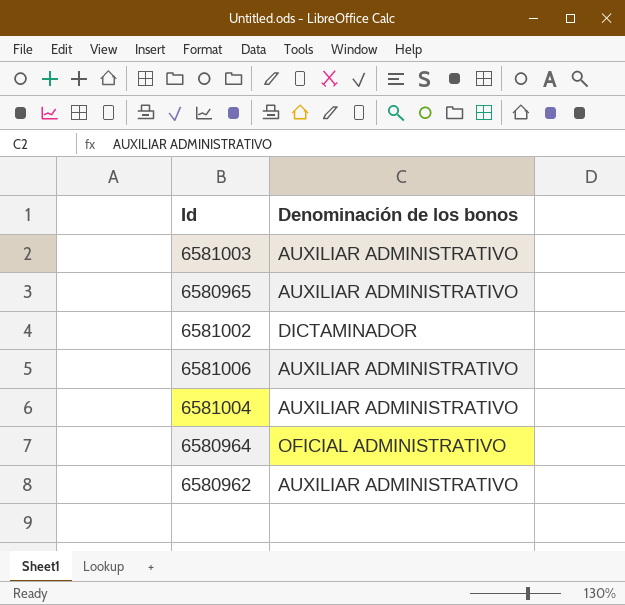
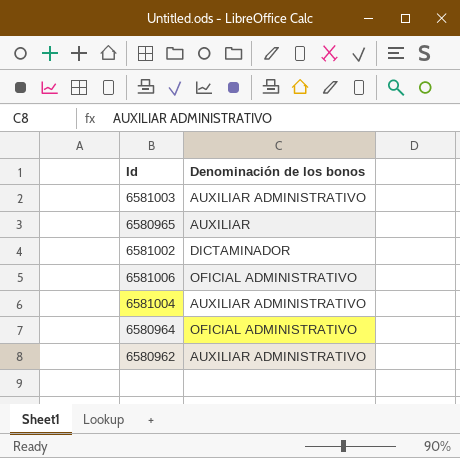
6580965 | Denominación de los bonos: AUXILIAR ADMINISTRATIVO -> AUXILIAR
6581006 | Denominación de los bonos: AUXILIAR ADMINISTRATIVO -> OFICIAL ADMINISTRATIVO

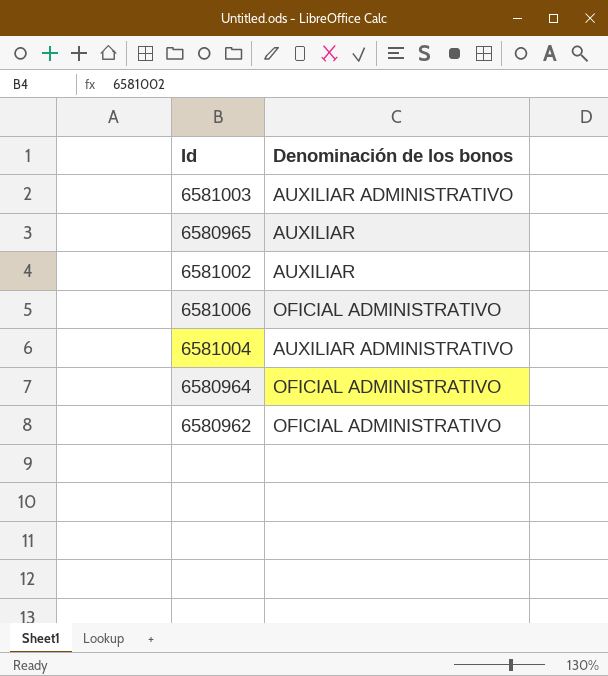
6581002 | Denominación de los bonos: DICTAMINADOR -> AUXILIAR
6580962 | Denominación de los bonos: AUXILIAR ADMINISTRATIVO -> OFICIAL ADMINISTRATIVO

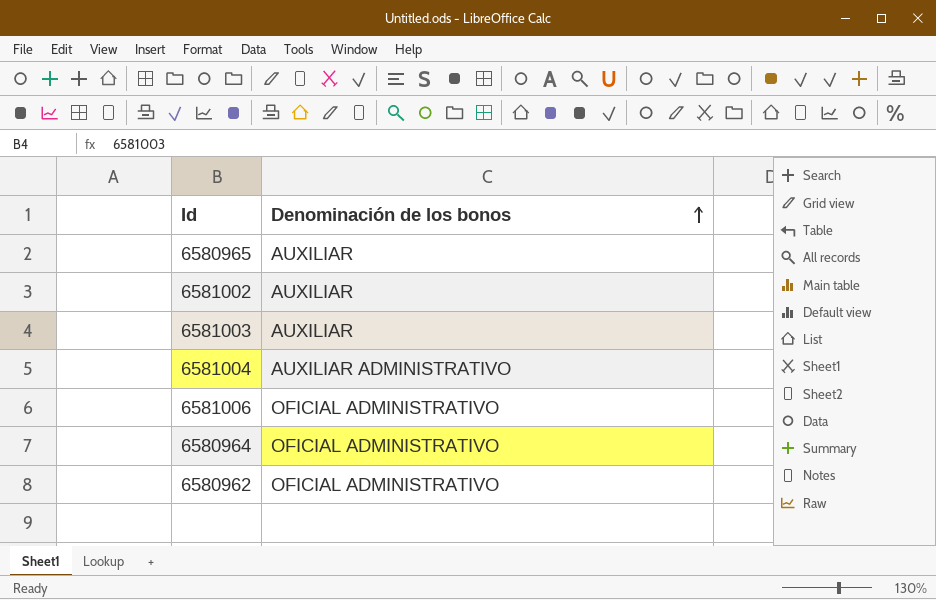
row order: none -> Denominación de los bonos ascending
6581003 | Denominación de los bonos: AUXILIAR ADMINISTRATIVO -> AUXILIAR

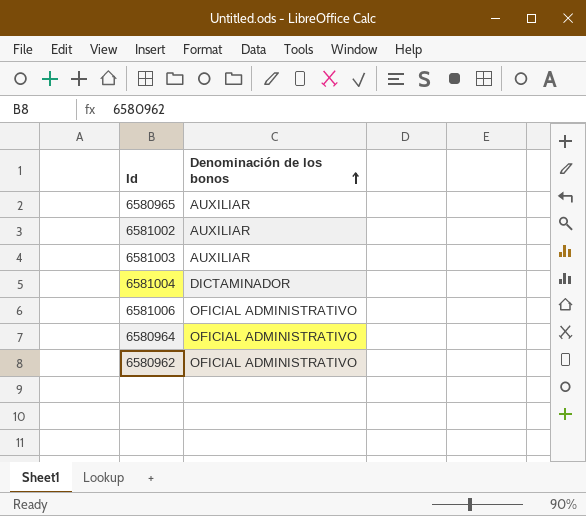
6581004 | Denominación de los bonos: AUXILIAR ADMINISTRATIVO -> DICTAMINADOR

